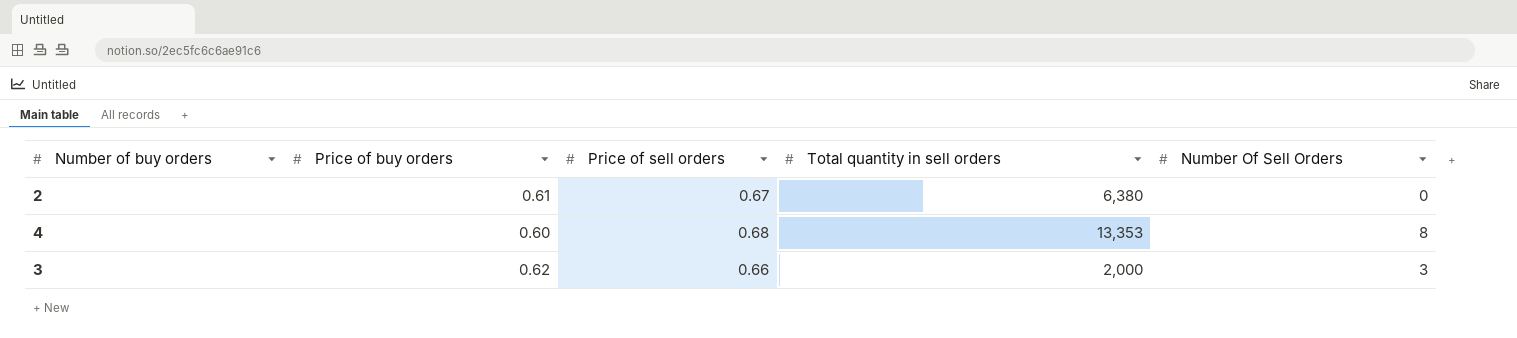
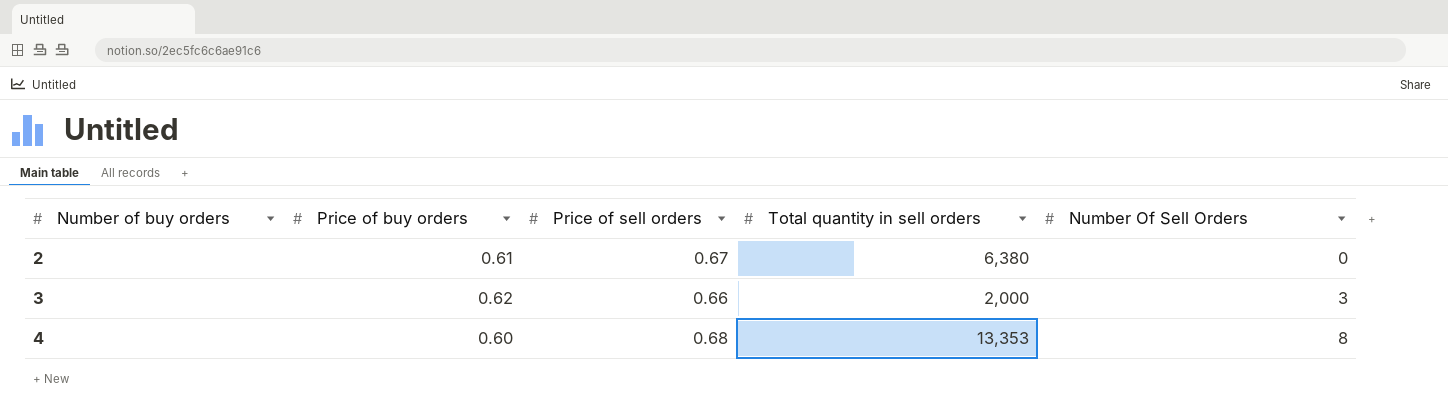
row order: none -> Number of buy orders ascending

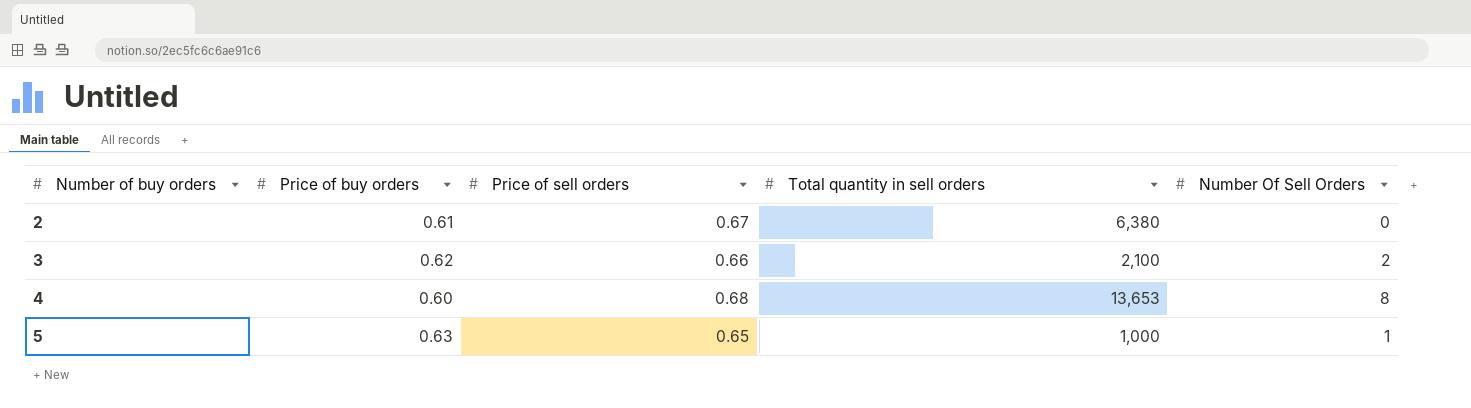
3 | Total quantity in sell orders: 2,000 -> 2,100
3 | Number Of Sell Orders: 3 -> 2
4 | Total quantity in sell orders: 13,353 -> 13,653
row 5: none -> 0.63 | 0.65 | 1,000 | 1

